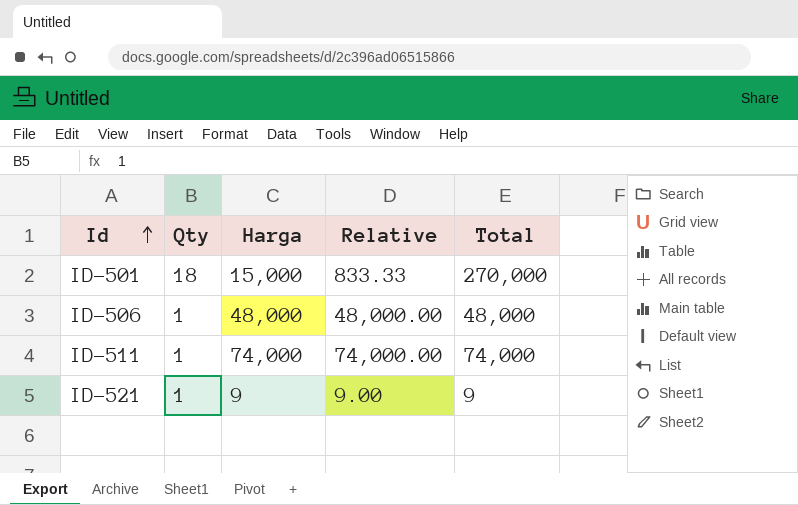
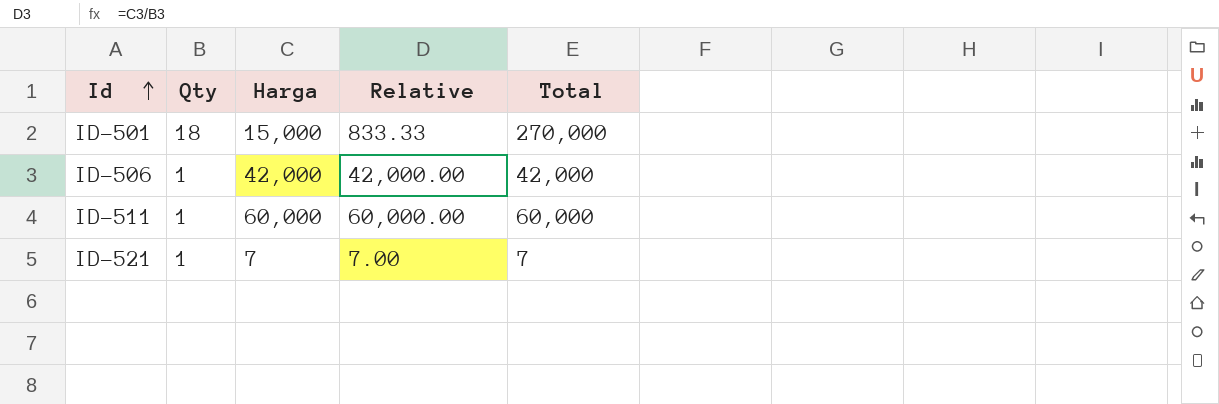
ID-506 | Harga: 48,000 -> 42,000
ID-506 | Relative: 48,000.00 -> 42,000.00
ID-506 | Total: 48,000 -> 42,000
ID-511 | Harga: 74,000 -> 60,000
ID-511 | Relative: 74,000.00 -> 60,000.00
ID-511 | Total: 74,000 -> 60,000
ID-521 | Harga: 9 -> 7
ID-521 | Relative: 9.00 -> 7.00
ID-521 | Total: 9 -> 7

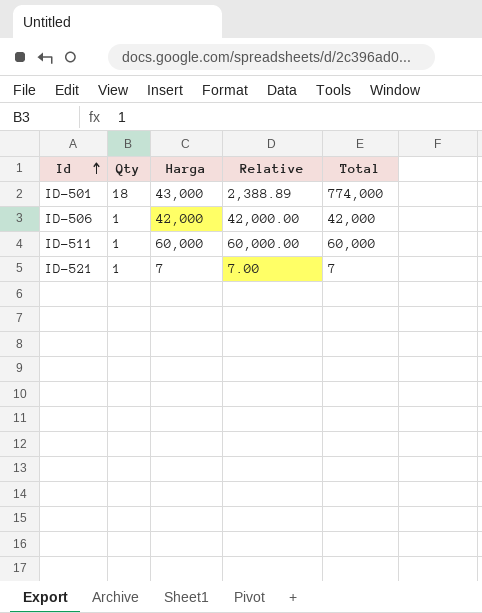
ID-501 | Harga: 15,000 -> 43,000
ID-501 | Relative: 833.33 -> 2,388.89
ID-501 | Total: 270,000 -> 774,000

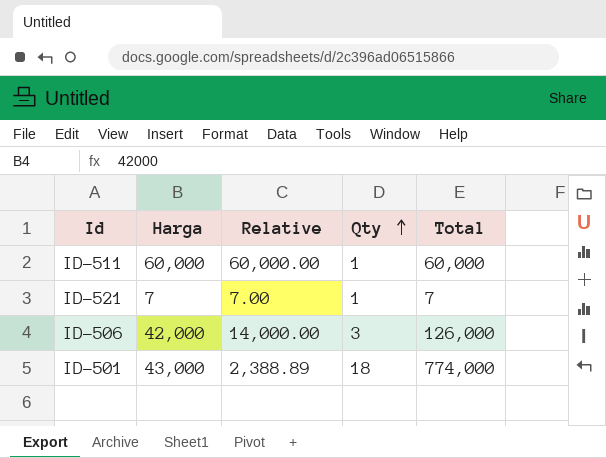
row order: Id ascending -> Qty ascending
column Qty | position: 2 -> 4
ID-506 | Relative: 42,000.00 -> 14,000.00
ID-506 | Qty: 1 -> 3
ID-506 | Total: 42,000 -> 126,000

